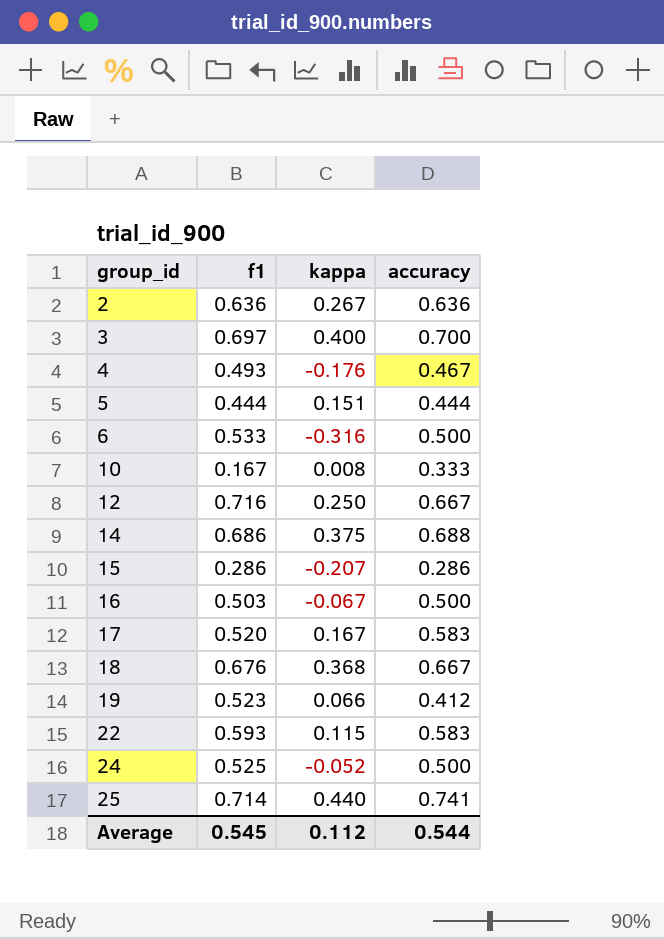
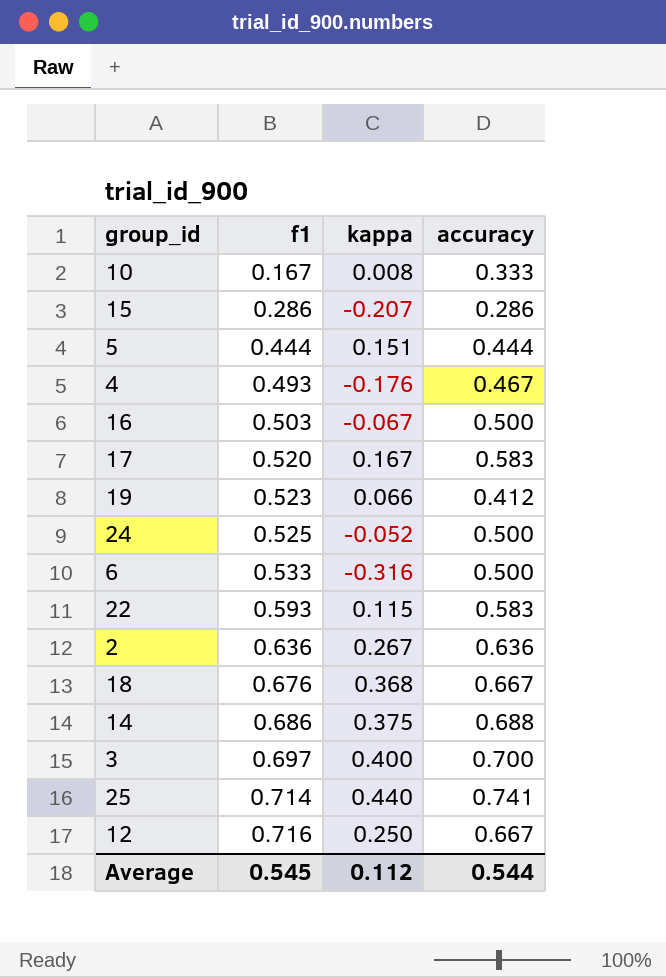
row order: group_id ascending -> f1 ascending

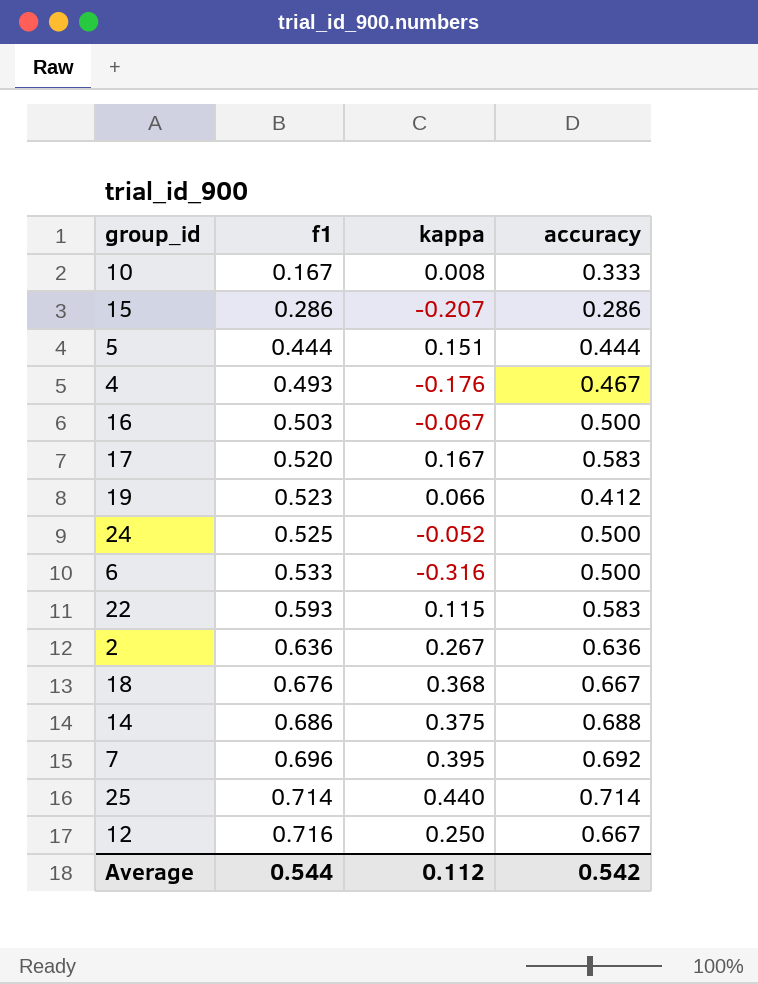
row 3: 0.697 | 0.400 | 0.700 -> none
row 7: none -> 0.696 | 0.395 | 0.692
25 | accuracy: 0.741 -> 0.714
Average | f1: 0.545 -> 0.544
Average | accuracy: 0.544 -> 0.542

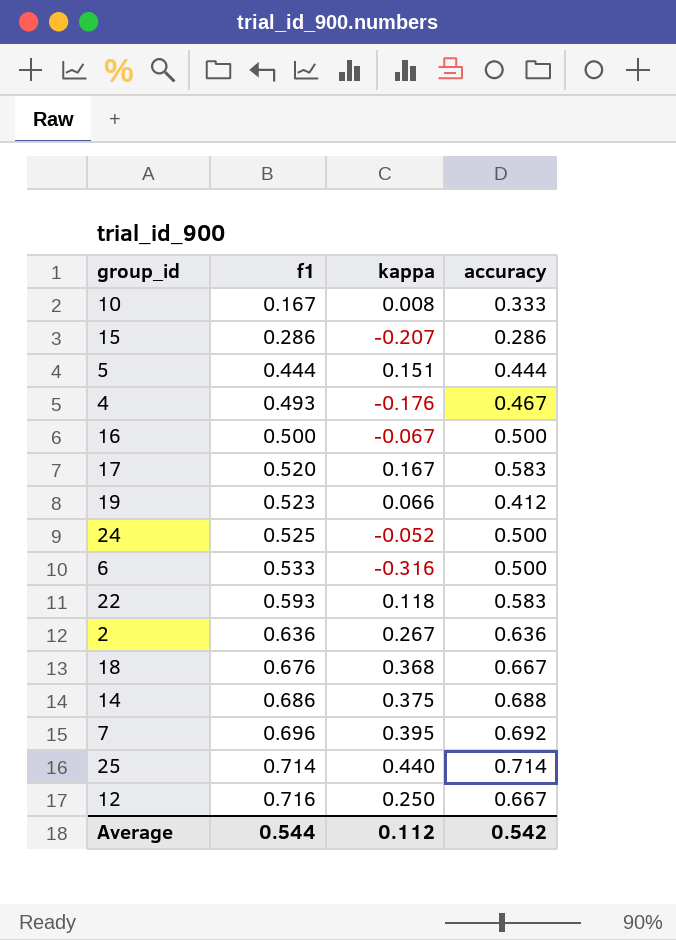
16 | f1: 0.503 -> 0.500
22 | kappa: 0.115 -> 0.118

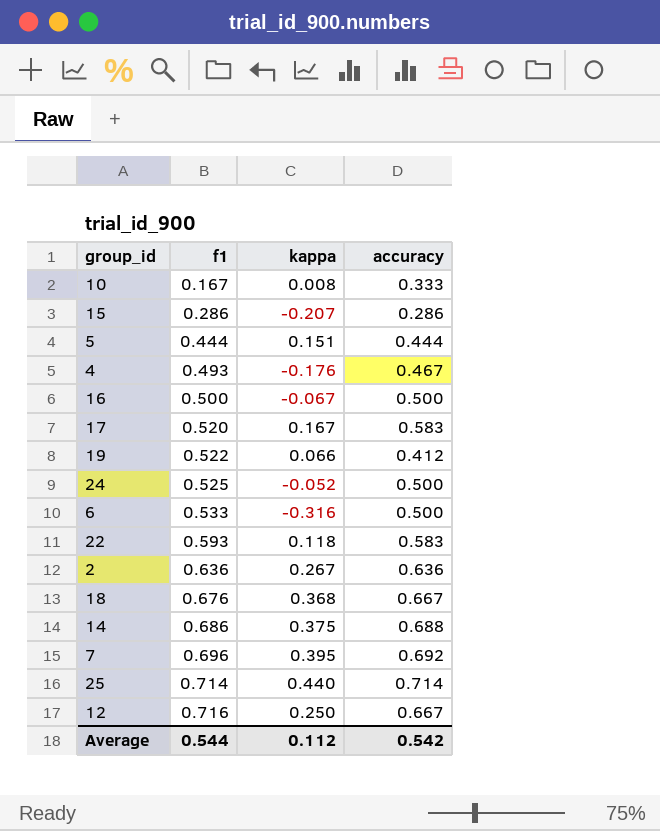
19 | f1: 0.523 -> 0.522

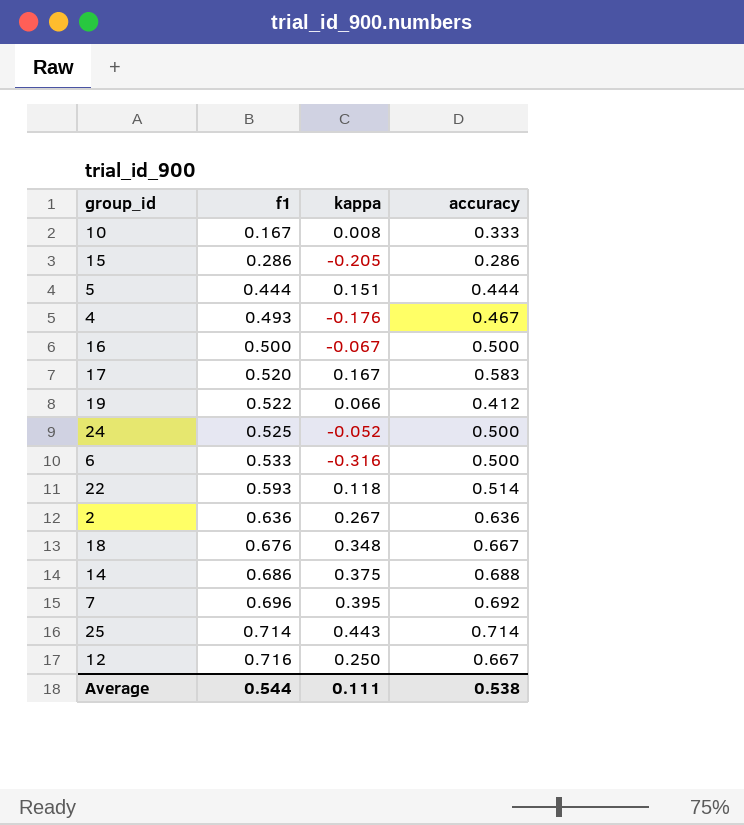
15 | kappa: -0.207 -> -0.205
22 | accuracy: 0.583 -> 0.514
18 | kappa: 0.368 -> 0.348
25 | kappa: 0.440 -> 0.443
Average | kappa: 0.112 -> 0.111
Average | accuracy: 0.542 -> 0.538

